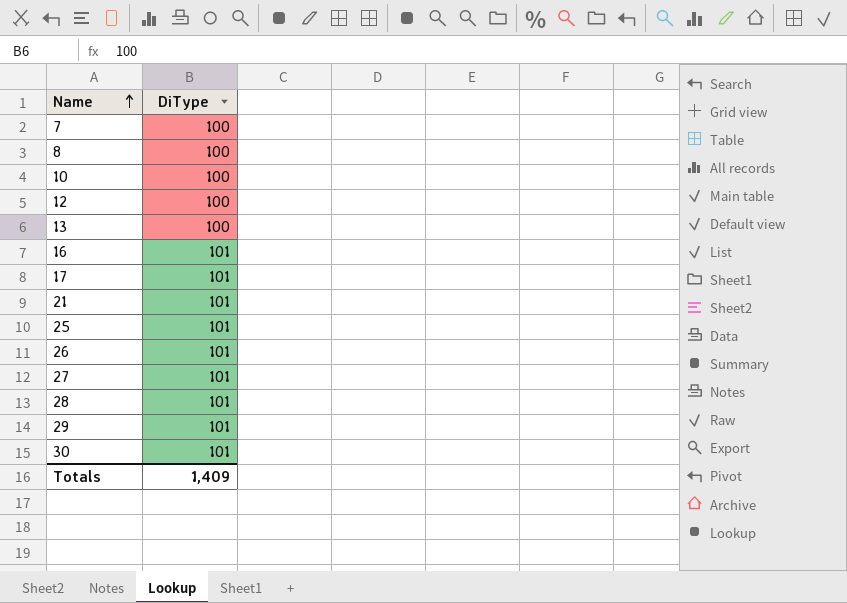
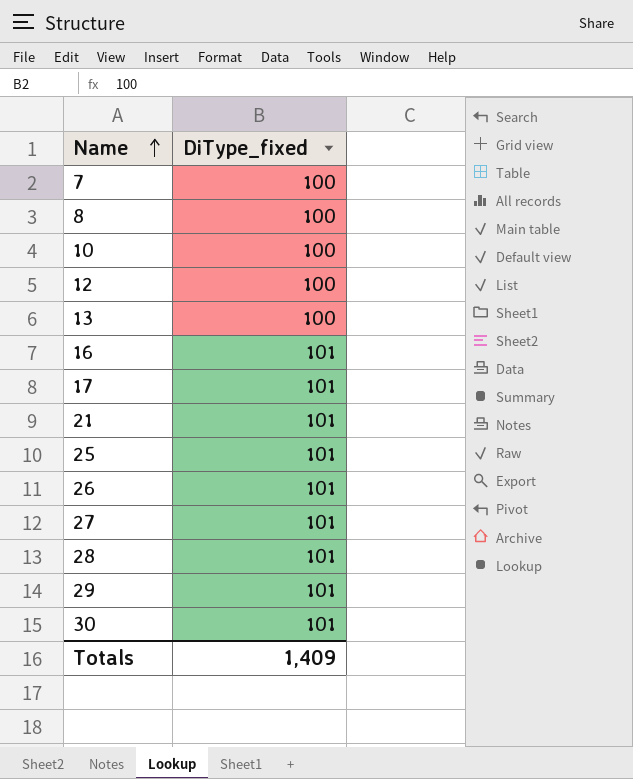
column name: DiType -> DiType_fixed

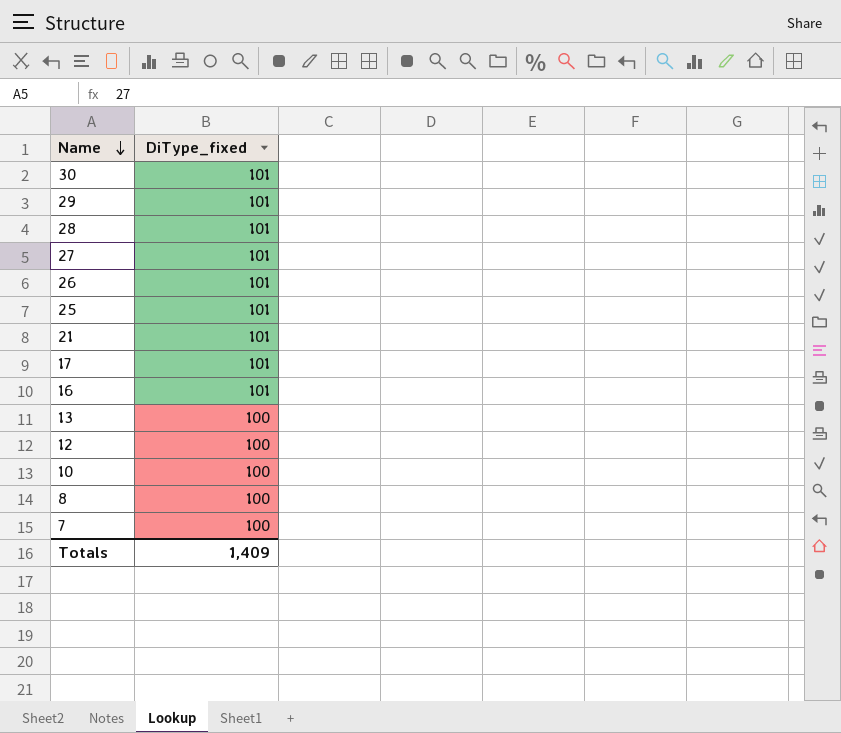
row order: Name ascending -> Name descending

